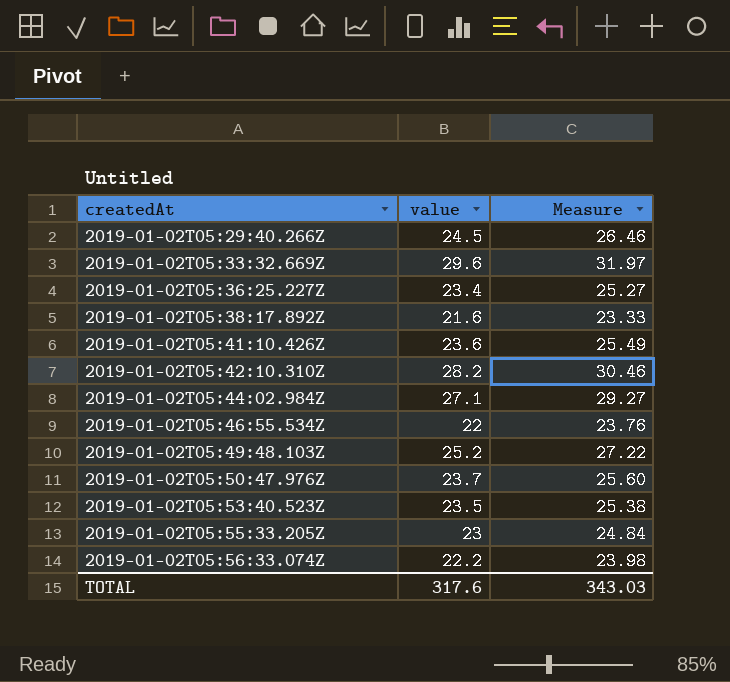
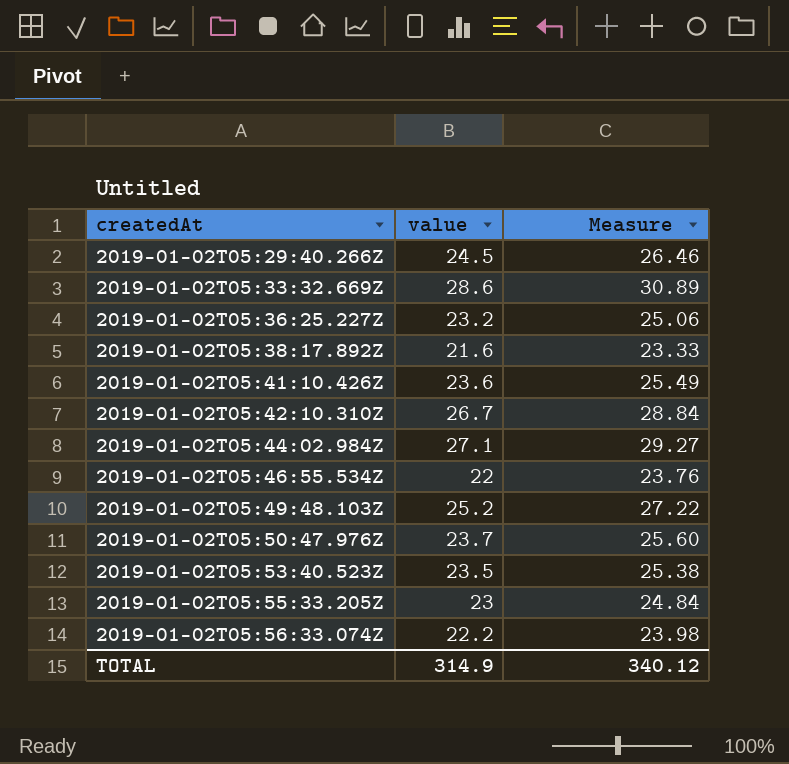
2019-01-02T05:33:32.669Z | value: 29.6 -> 28.6
2019-01-02T05:33:32.669Z | Measure: 31.97 -> 30.89
2019-01-02T05:36:25.227Z | value: 23.4 -> 23.2
2019-01-02T05:36:25.227Z | Measure: 25.27 -> 25.06
2019-01-02T05:42:10.310Z | value: 28.2 -> 26.7
2019-01-02T05:42:10.310Z | Measure: 30.46 -> 28.84
TOTAL | value: 317.6 -> 314.9
TOTAL | Measure: 343.03 -> 340.12

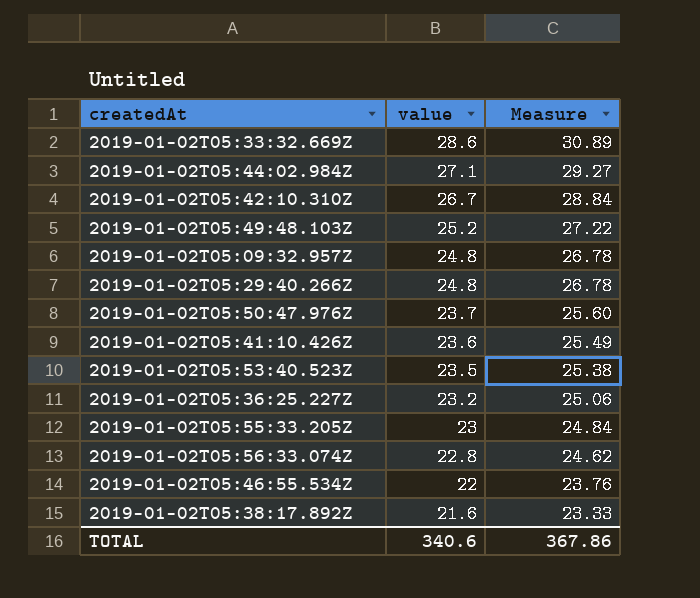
row order: createdAt ascending -> value descending
row 2019-01-02T05:09:32.957Z: none -> 24.8 | 26.78
2019-01-02T05:29:40.266Z | value: 24.5 -> 24.8
2019-01-02T05:29:40.266Z | Measure: 26.46 -> 26.78
2019-01-02T05:56:33.074Z | value: 22.2 -> 22.8
2019-01-02T05:56:33.074Z | Measure: 23.98 -> 24.62
TOTAL | value: 314.9 -> 340.6
TOTAL | Measure: 340.12 -> 367.86

